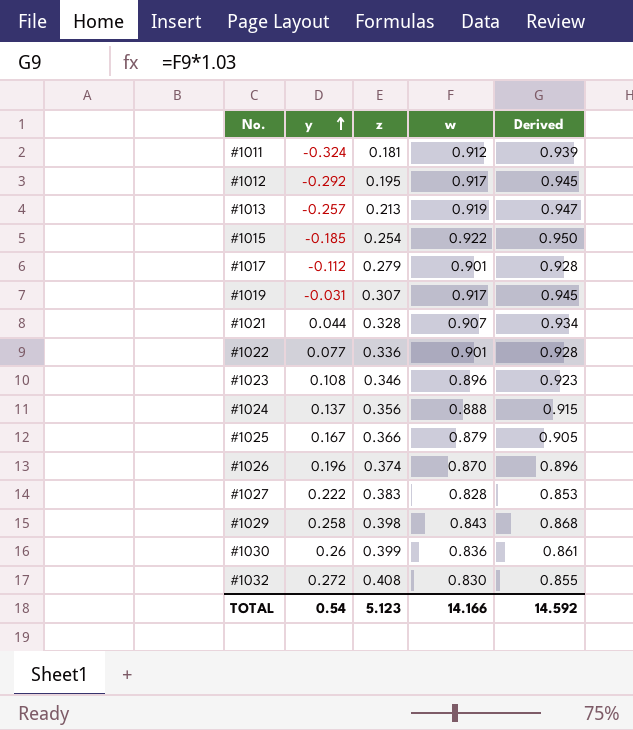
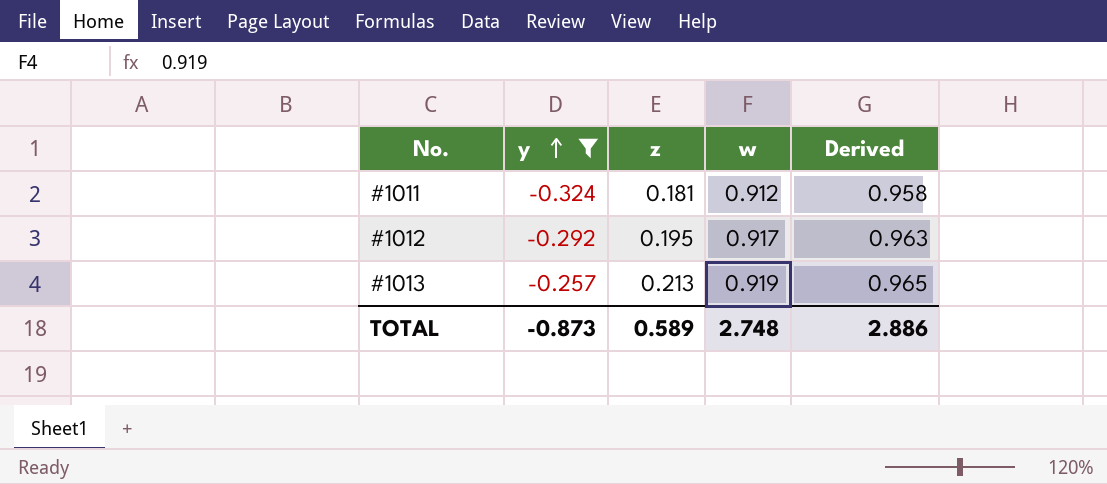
filter: none -> y <= -0.257
column Derived | formula: [w] * 1.03 -> [w] * 1.05
TOTAL | y: 0.54 -> -0.873
TOTAL | z: 5.123 -> 0.589
TOTAL | w: 14.166 -> 2.748
TOTAL | Derived: 14.592 -> 2.886

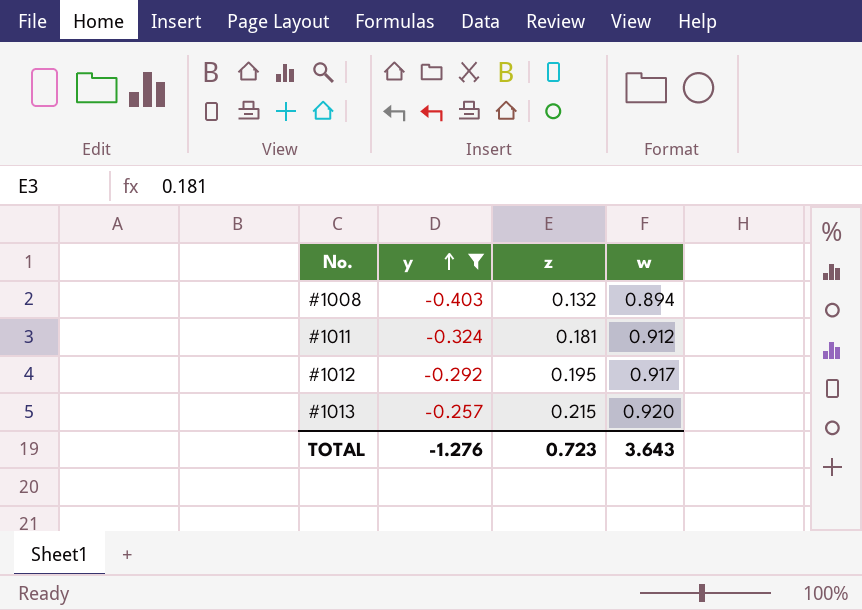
column Derived | formula: [w] * 1.05 -> none
row #1008: none -> -0.403 | 0.132 | 0.894
#1013 | z: 0.213 -> 0.215
#1013 | w: 0.919 -> 0.920
TOTAL | y: -0.873 -> -1.276
TOTAL | z: 0.589 -> 0.723
TOTAL | w: 2.748 -> 3.643

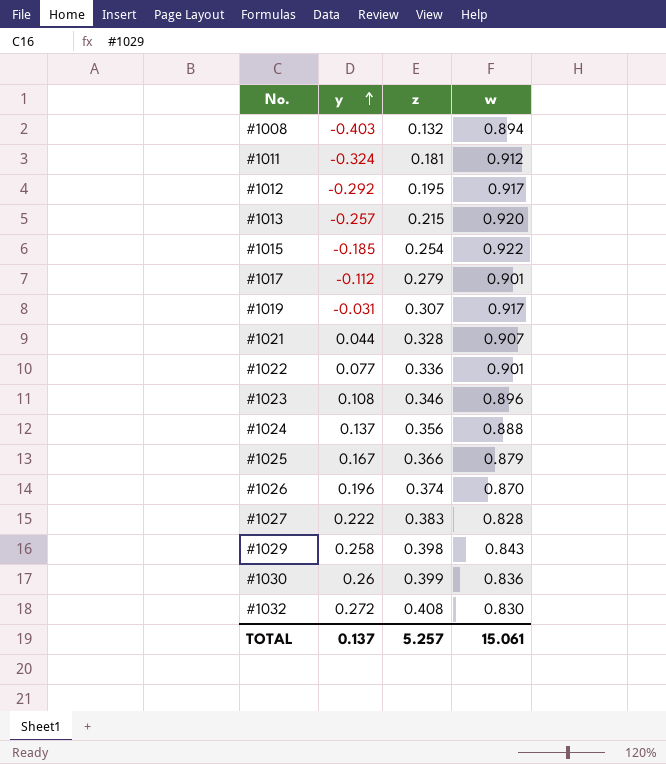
filter: y <= -0.257 -> none
TOTAL | y: -1.276 -> 0.137
TOTAL | z: 0.723 -> 5.257
TOTAL | w: 3.643 -> 15.061

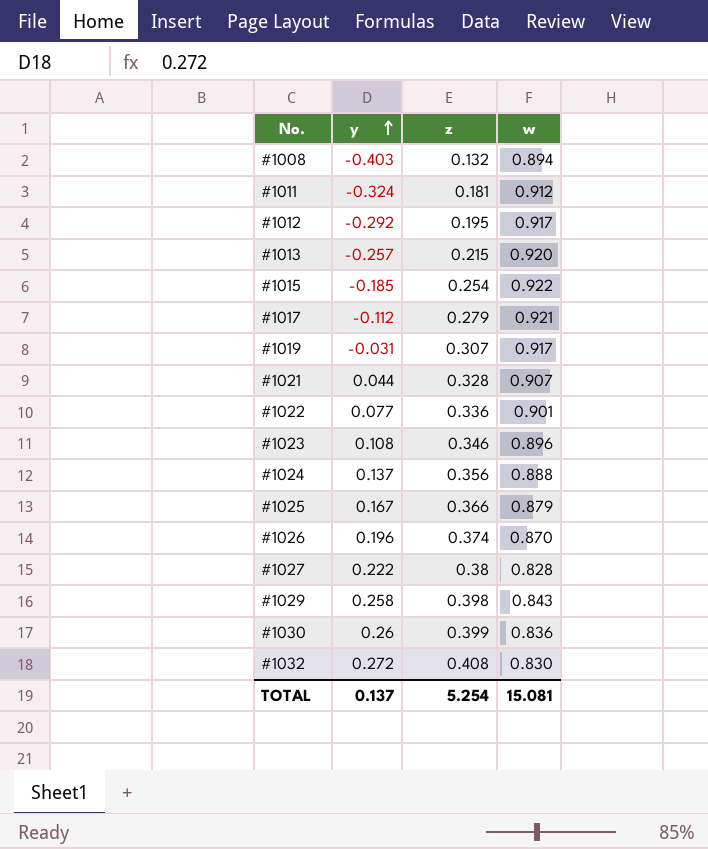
#1017 | w: 0.901 -> 0.921
#1027 | z: 0.383 -> 0.38
TOTAL | z: 5.257 -> 5.254
TOTAL | w: 15.061 -> 15.081

